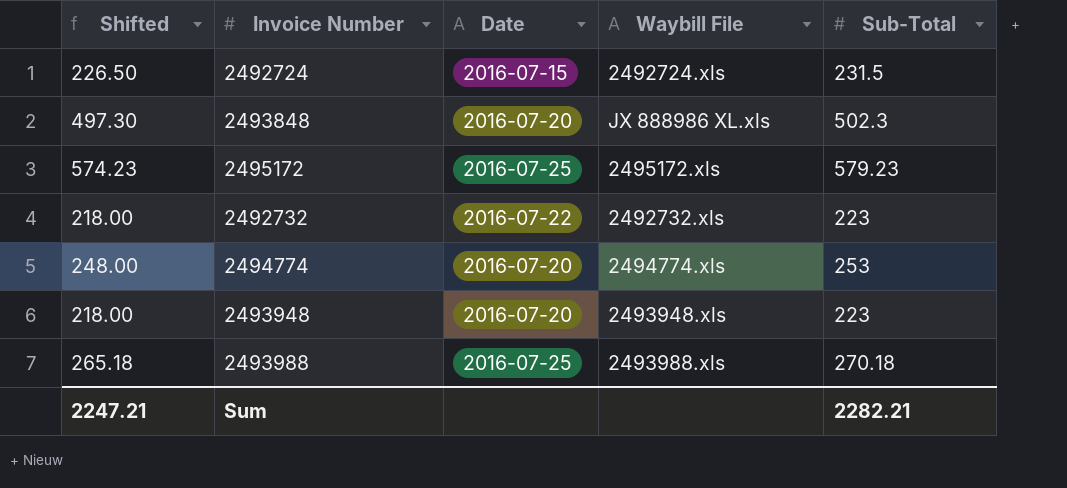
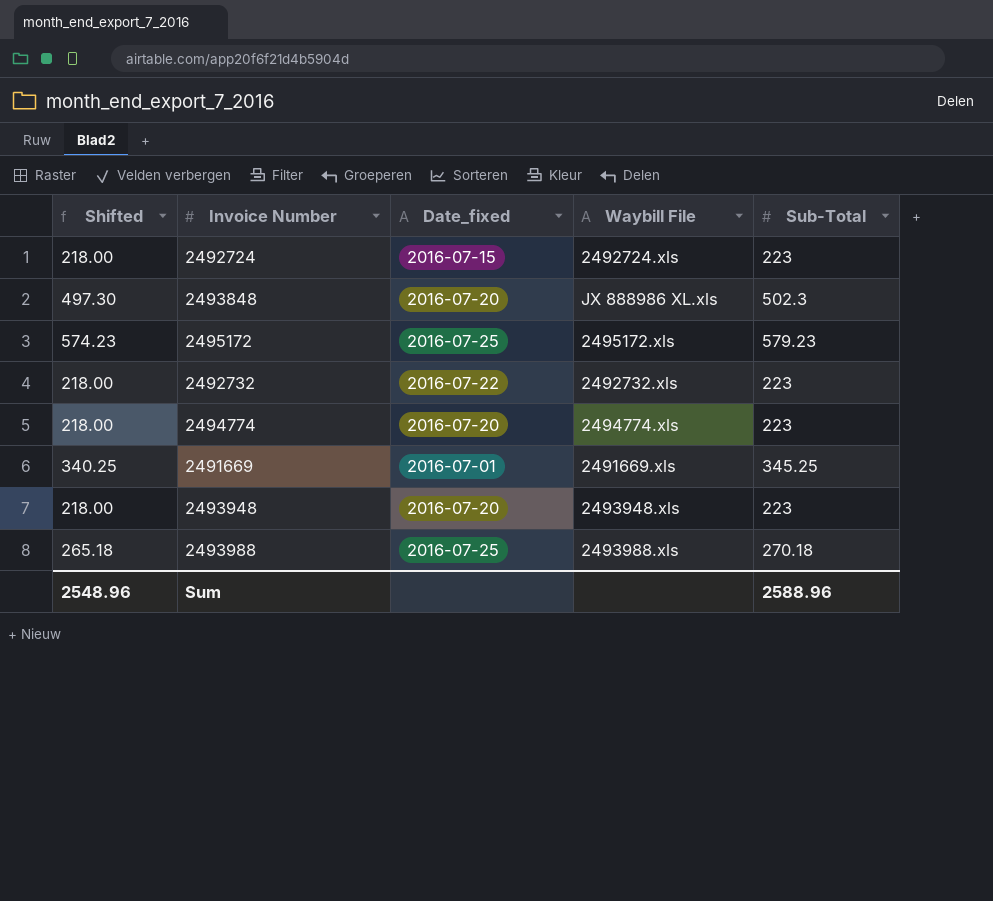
column name: Date -> Date_fixed
2492724 | Shifted: 226.50 -> 218.00
2492724 | Sub-Total: 231.5 -> 223
2494774 | Shifted: 248.00 -> 218.00
2494774 | Sub-Total: 253 -> 223
row 2491669: none -> 340.25 | 2016-07-01 | 2491669.xls | 345.25
Sum | Shifted: 2247.21 -> 2548.96
Sum | Sub-Total: 2282.21 -> 2588.96

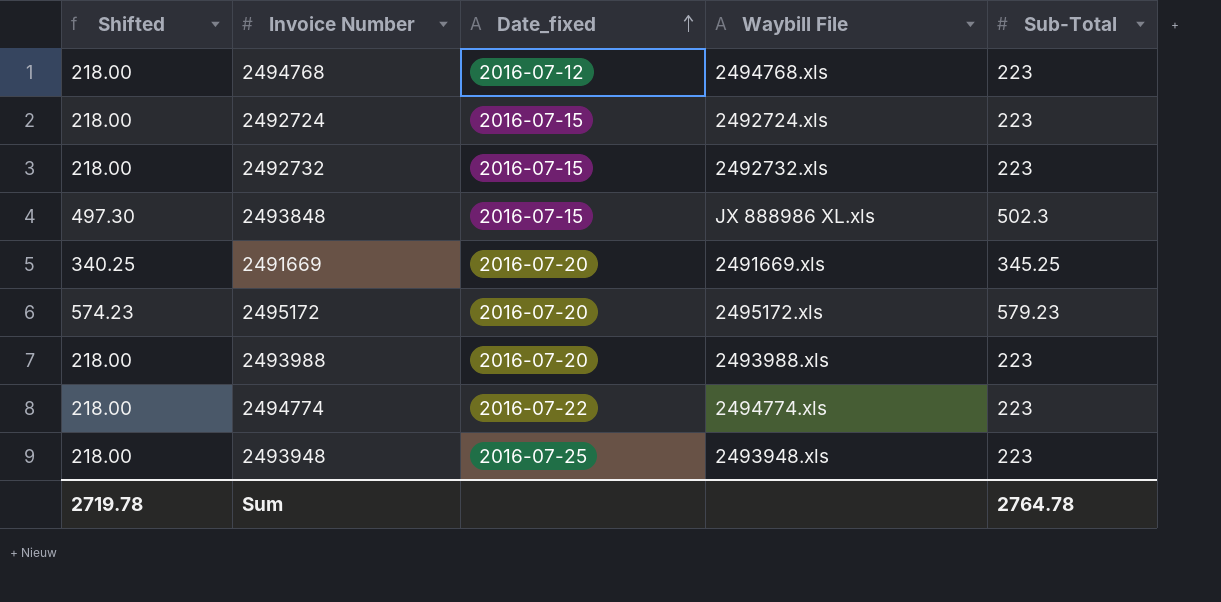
row order: none -> Date_fixed ascending
row 2494768: none -> 218.00 | 2016-07-12 | 2494768.xls | 223
2492732 | Date_fixed: 2016-07-22 -> 2016-07-15
2493848 | Date_fixed: 2016-07-20 -> 2016-07-15
2491669 | Date_fixed: 2016-07-01 -> 2016-07-20
2495172 | Date_fixed: 2016-07-25 -> 2016-07-20
2493988 | Shifted: 265.18 -> 218.00
2493988 | Date_fixed: 2016-07-25 -> 2016-07-20
2493988 | Sub-Total: 270.18 -> 223
2494774 | Date_fixed: 2016-07-20 -> 2016-07-22
2493948 | Date_fixed: 2016-07-20 -> 2016-07-25
Sum | Shifted: 2548.96 -> 2719.78
Sum | Sub-Total: 2588.96 -> 2764.78

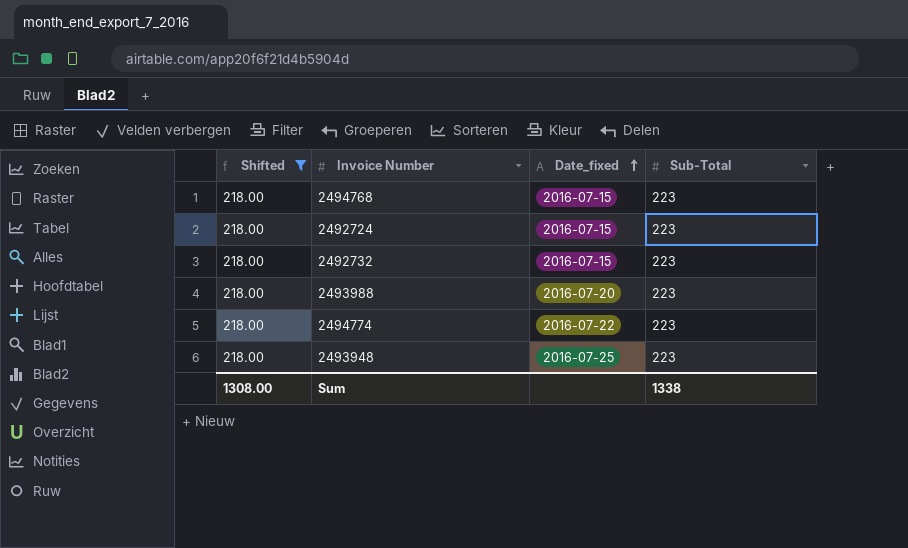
filter: none -> Shifted = 218.00
column Waybill File | position: 4 -> none
2494768 | Date_fixed: 2016-07-12 -> 2016-07-15
Sum | Shifted: 2719.78 -> 1308.00
Sum | Sub-Total: 2764.78 -> 1338

